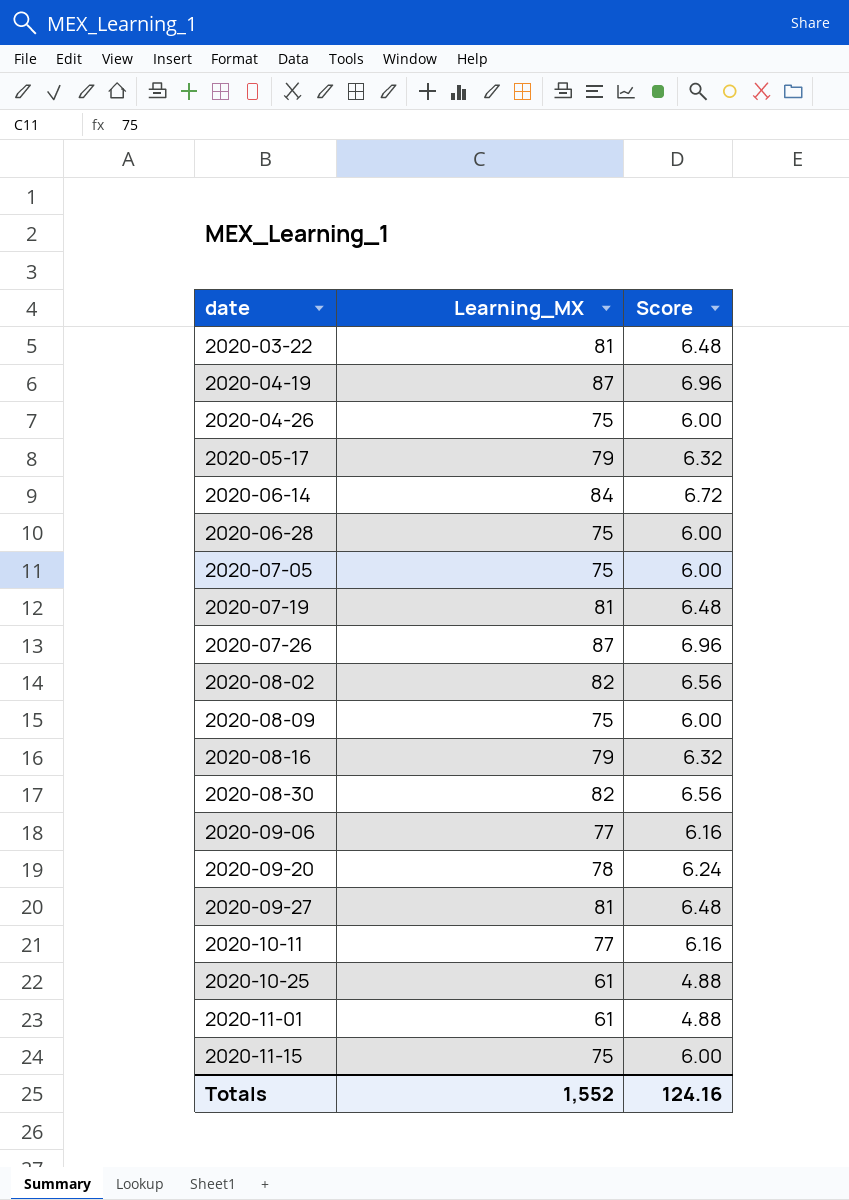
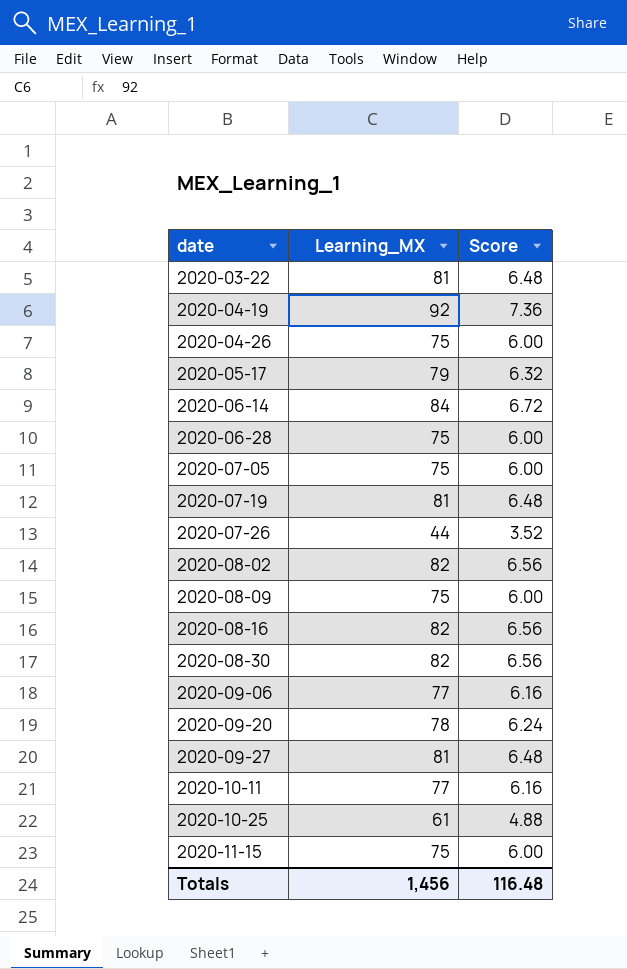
row 2020-11-01: 61 | 4.88 -> none
2020-04-19 | Learning_MX: 87 -> 92
2020-04-19 | Score: 6.96 -> 7.36
2020-07-26 | Learning_MX: 87 -> 44
2020-07-26 | Score: 6.96 -> 3.52
2020-08-16 | Learning_MX: 79 -> 82
2020-08-16 | Score: 6.32 -> 6.56
Totals | Learning_MX: 1,552 -> 1,456
Totals | Score: 124.16 -> 116.48

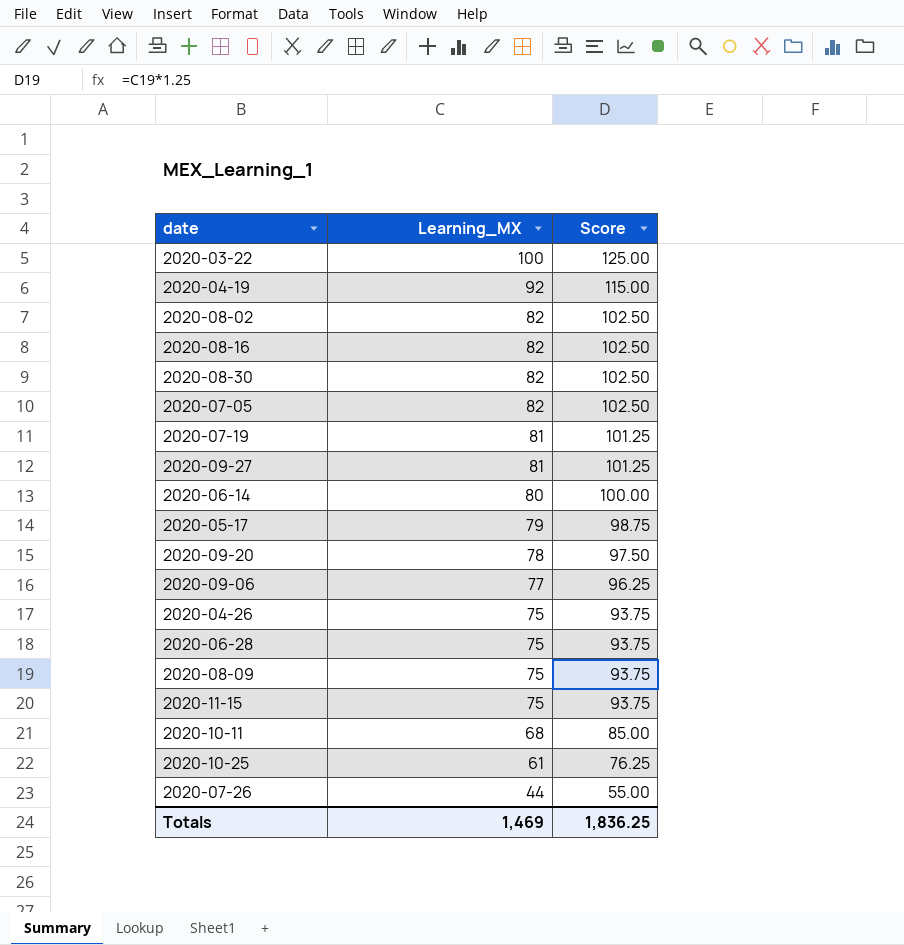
row order: date ascending -> Learning_MX descending
column Score | formula: [Learning_MX] * 0.08 -> [Learning_MX] * 1.25
2020-03-22 | Learning_MX: 81 -> 100
2020-07-05 | Learning_MX: 75 -> 82
2020-06-14 | Learning_MX: 84 -> 80
2020-10-11 | Learning_MX: 77 -> 68
Totals | Learning_MX: 1,456 -> 1,469
Totals | Score: 116.48 -> 1,836.25

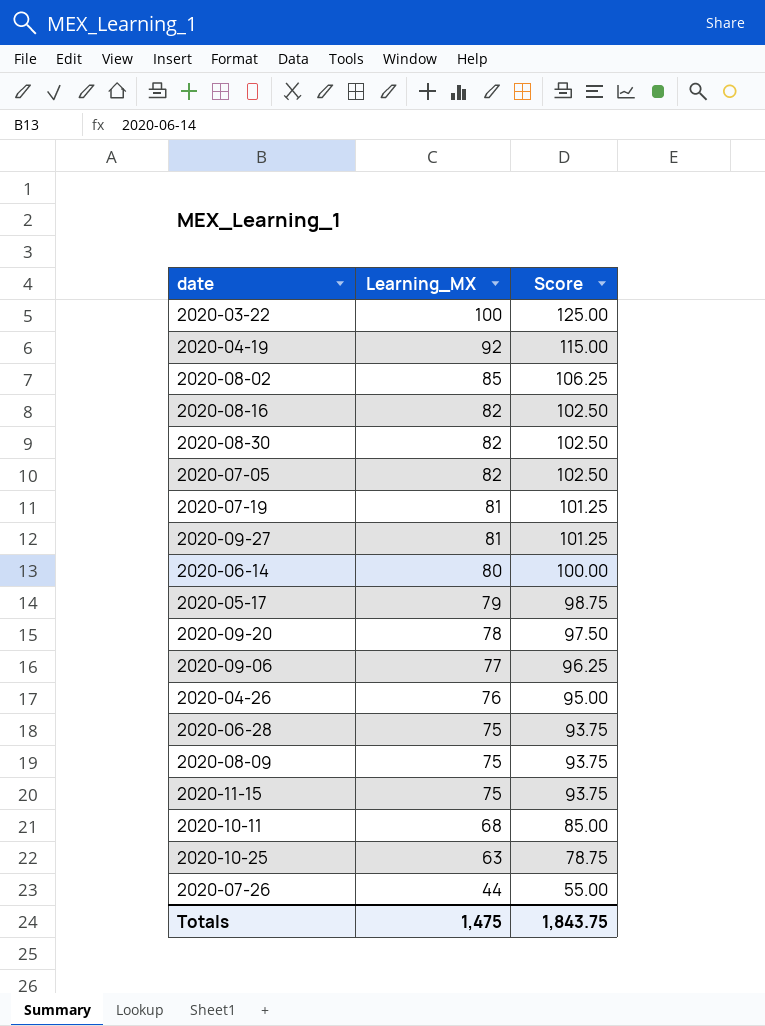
2020-08-02 | Learning_MX: 82 -> 85
2020-08-02 | Score: 102.50 -> 106.25
2020-04-26 | Learning_MX: 75 -> 76
2020-04-26 | Score: 93.75 -> 95.00
2020-10-25 | Learning_MX: 61 -> 63
2020-10-25 | Score: 76.25 -> 78.75
Totals | Learning_MX: 1,469 -> 1,475
Totals | Score: 1,836.25 -> 1,843.75

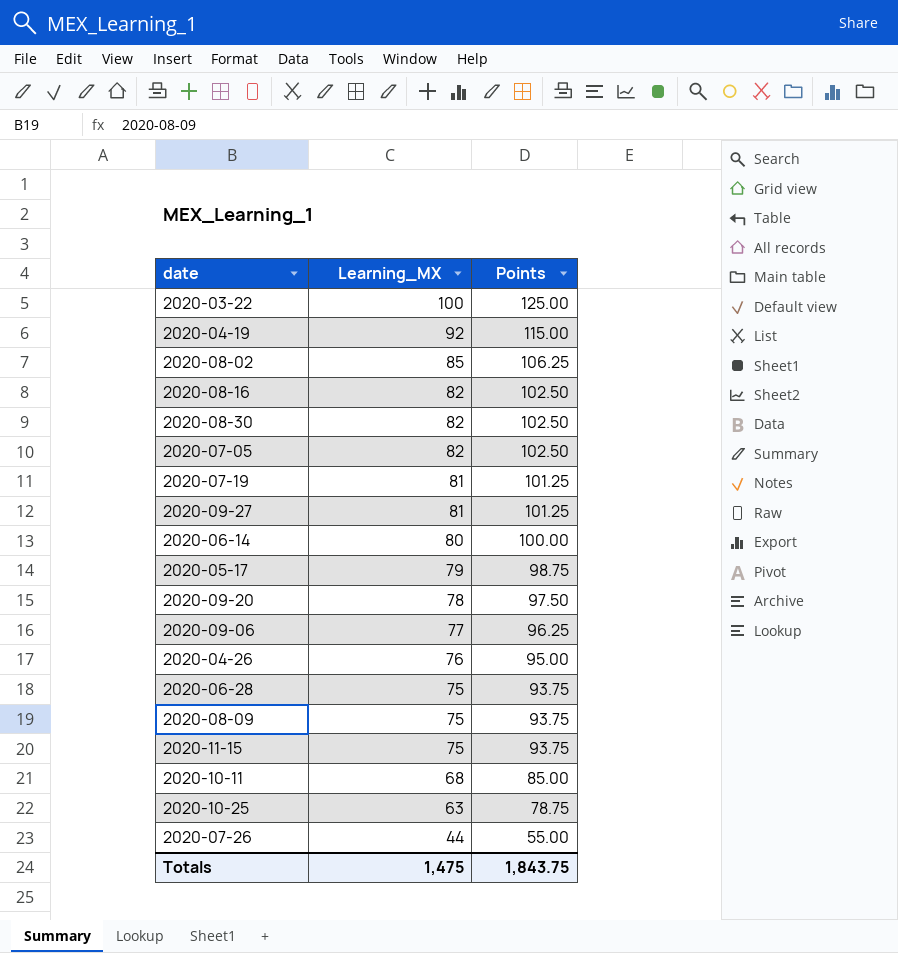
column name: Score -> Points

